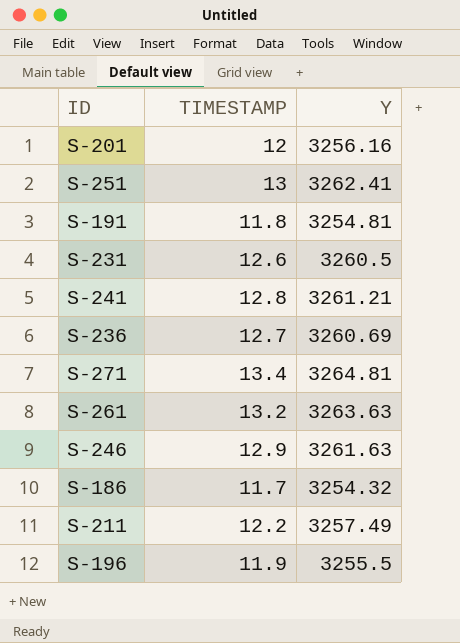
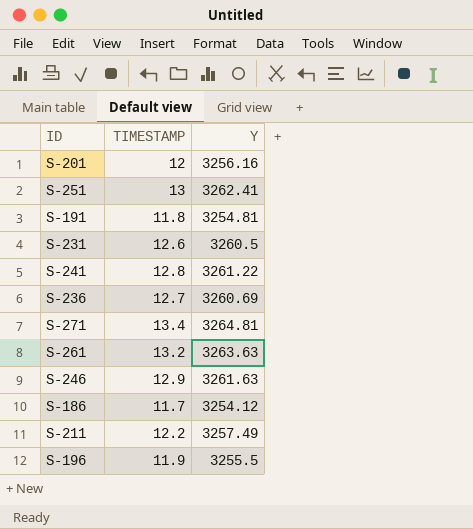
S-241 | Y: 3261.21 -> 3261.22
S-186 | Y: 3254.32 -> 3254.12

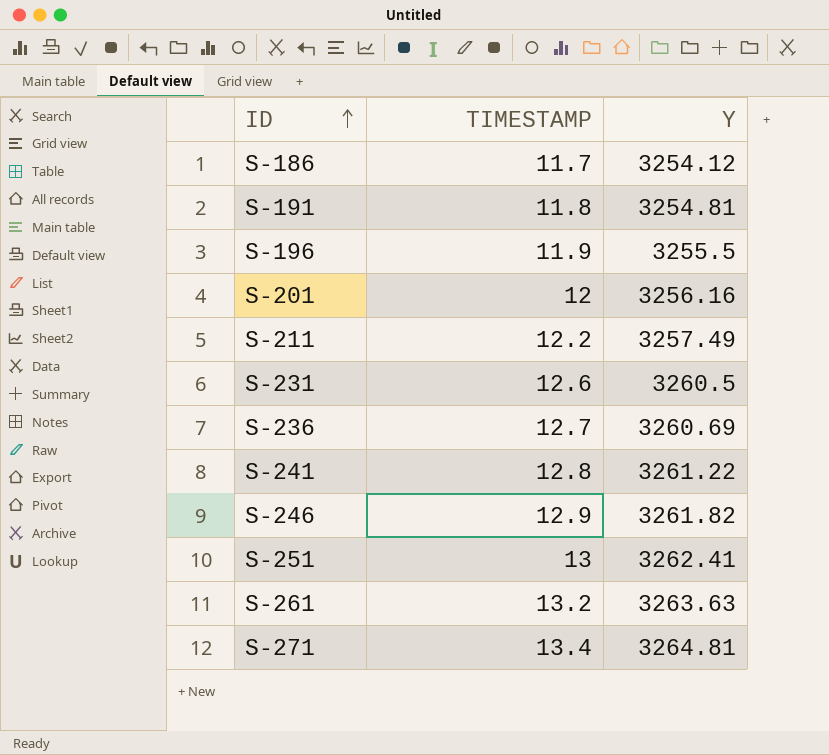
row order: none -> ID ascending
S-246 | Y: 3261.63 -> 3261.82

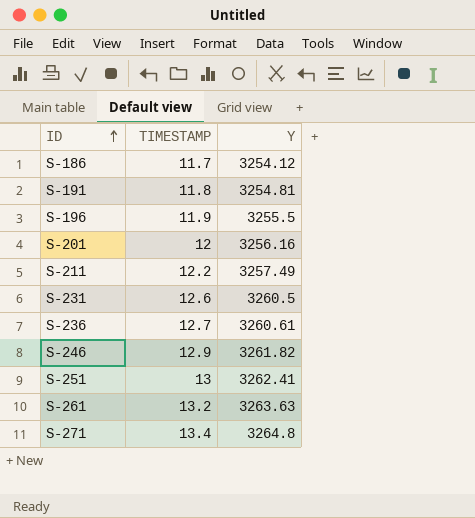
row S-241: 12.8 | 3261.22 -> none
S-236 | Y: 3260.69 -> 3260.61
S-271 | Y: 3264.81 -> 3264.8

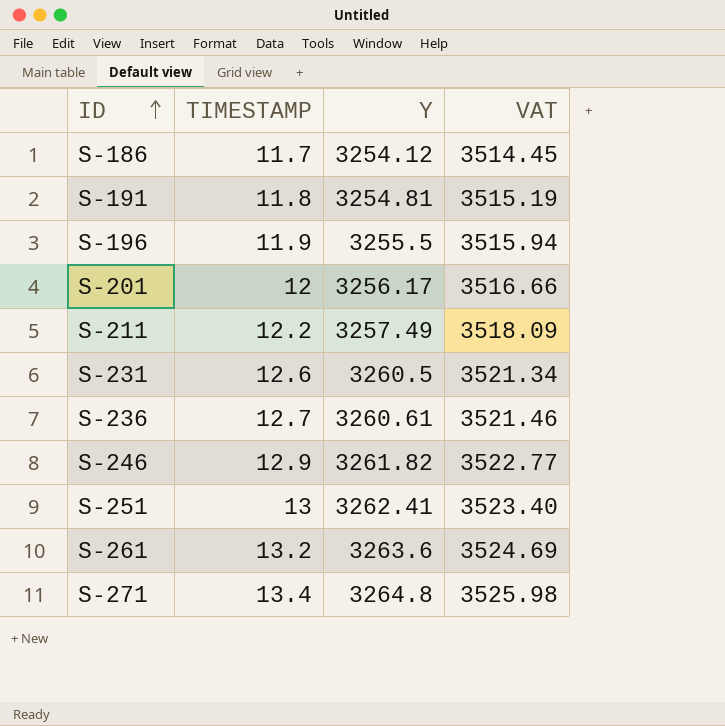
column VAT | formula: none -> [Y] * 1.08
S-201 | Y: 3256.16 -> 3256.17
S-261 | Y: 3263.63 -> 3263.6

